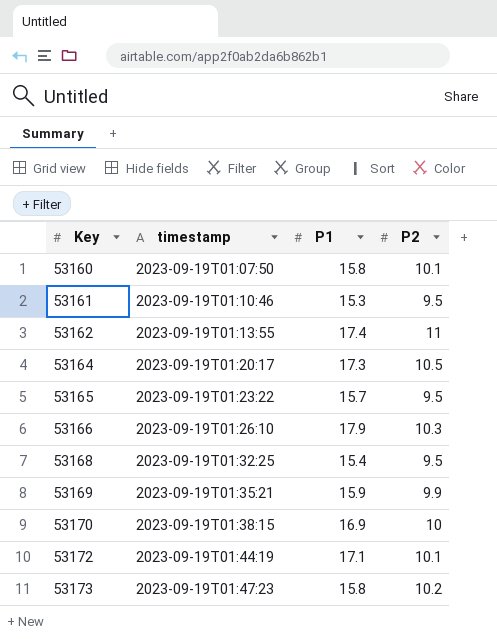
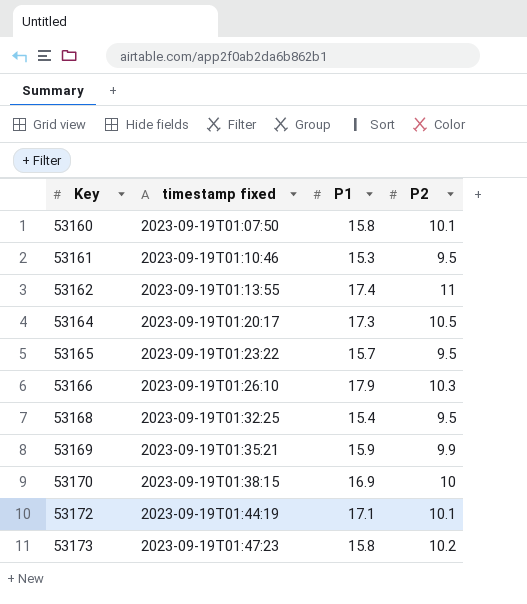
column name: timestamp -> timestamp fixed

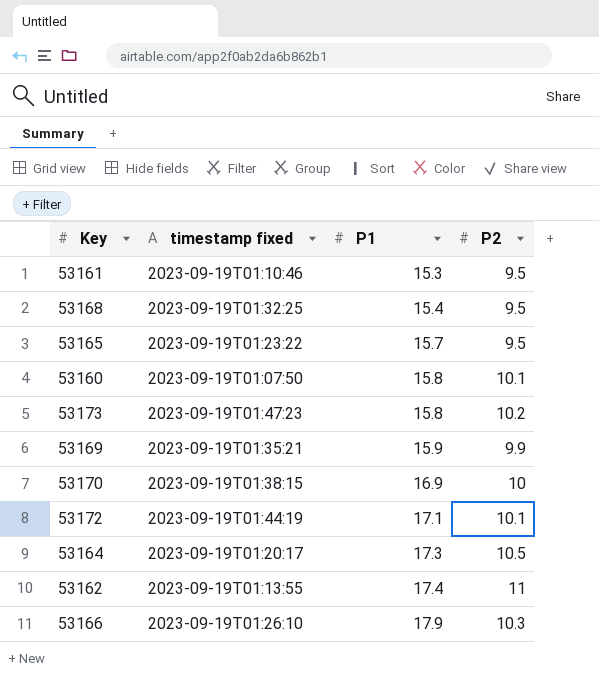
row order: Key ascending -> P1 ascending

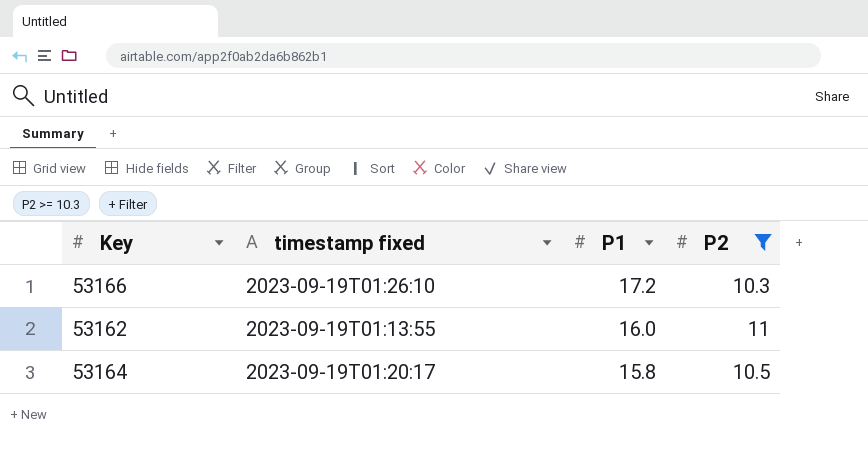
filter: none -> P2 >= 10.3
row order: P1 ascending -> P1 descending
53166 | P1: 17.9 -> 17.2
53162 | P1: 17.4 -> 16.0
53164 | P1: 17.3 -> 15.8

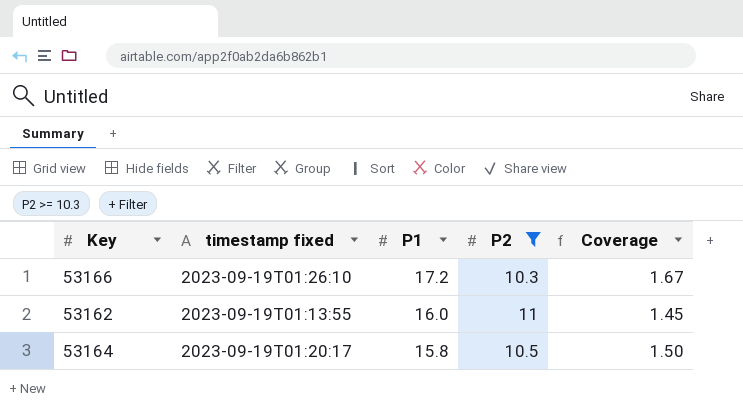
column Coverage | formula: none -> [P1] / [P2]

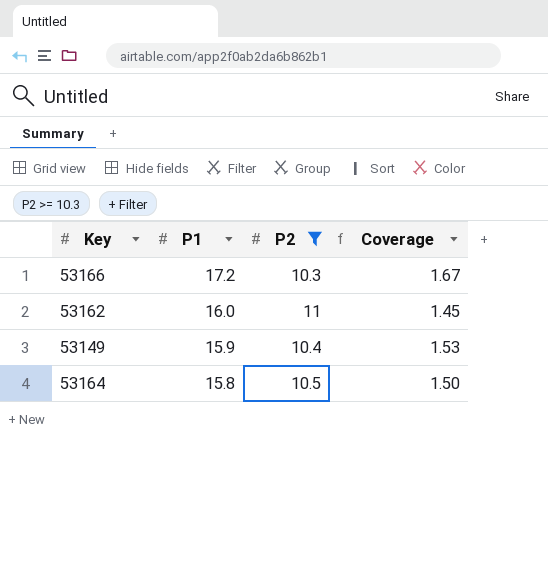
column timestamp fixed | position: 2 -> none
row 53149: none -> 15.9 | 10.4 | 1.53

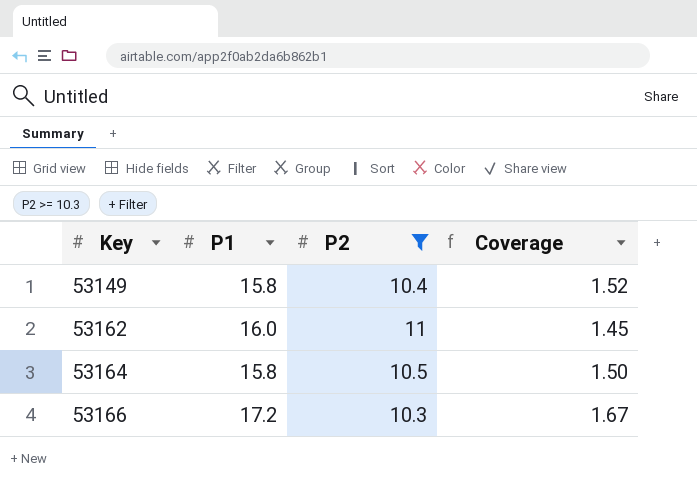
row order: P1 descending -> Key ascending
53149 | P1: 15.9 -> 15.8
53149 | Coverage: 1.53 -> 1.52

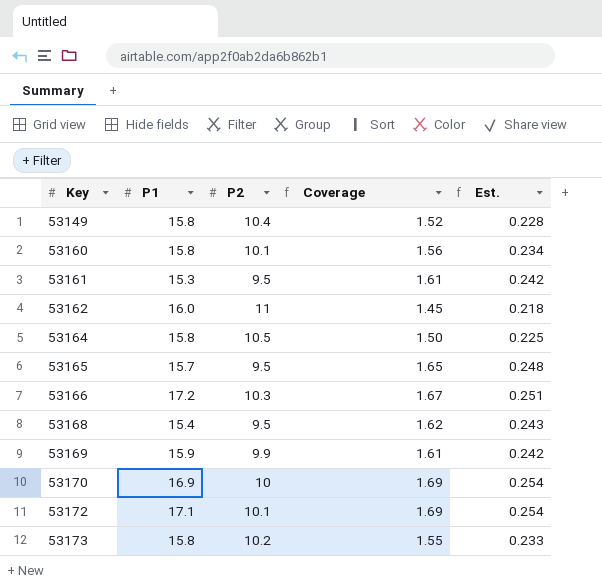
filter: P2 >= 10.3 -> none
column Est. | formula: none -> [Coverage] * 0.15

